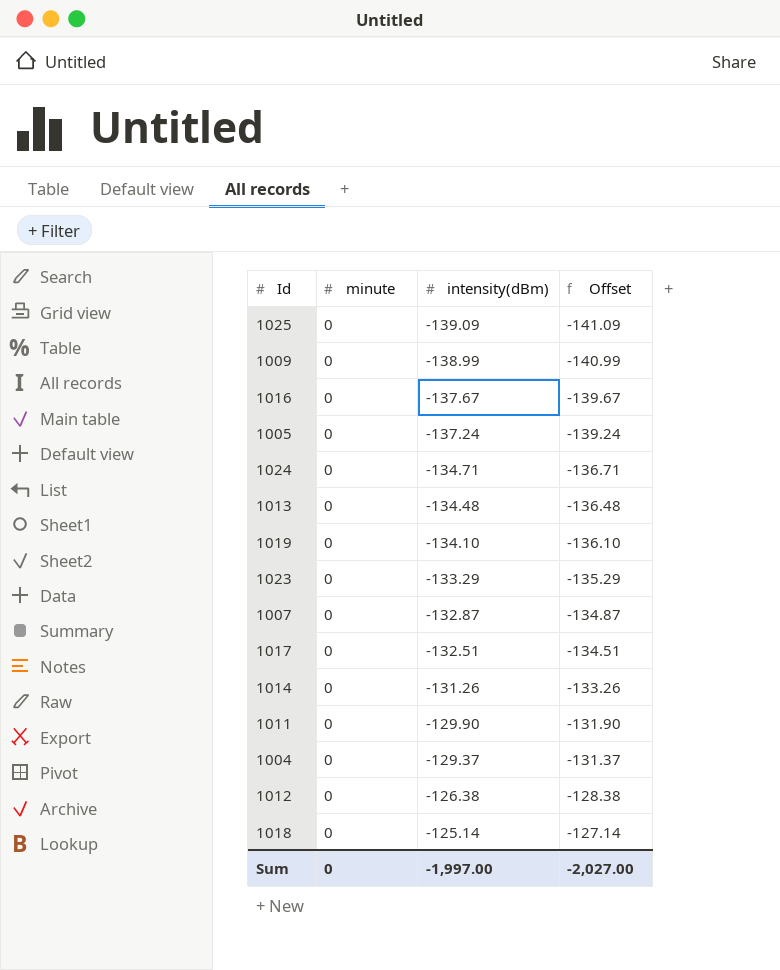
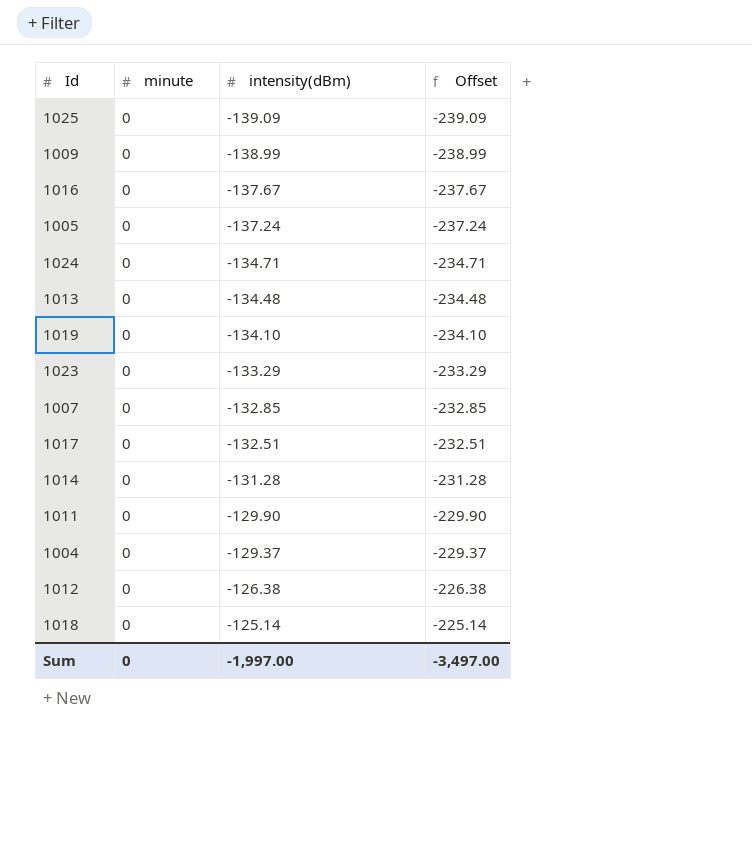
column Offset | formula: [intensity(dBm)] - 2 -> [intensity(dBm)] - 100
1007 | intensity(dBm): -132.87 -> -132.85
1014 | intensity(dBm): -131.26 -> -131.28
Sum | Offset: -2,027.00 -> -3,497.00

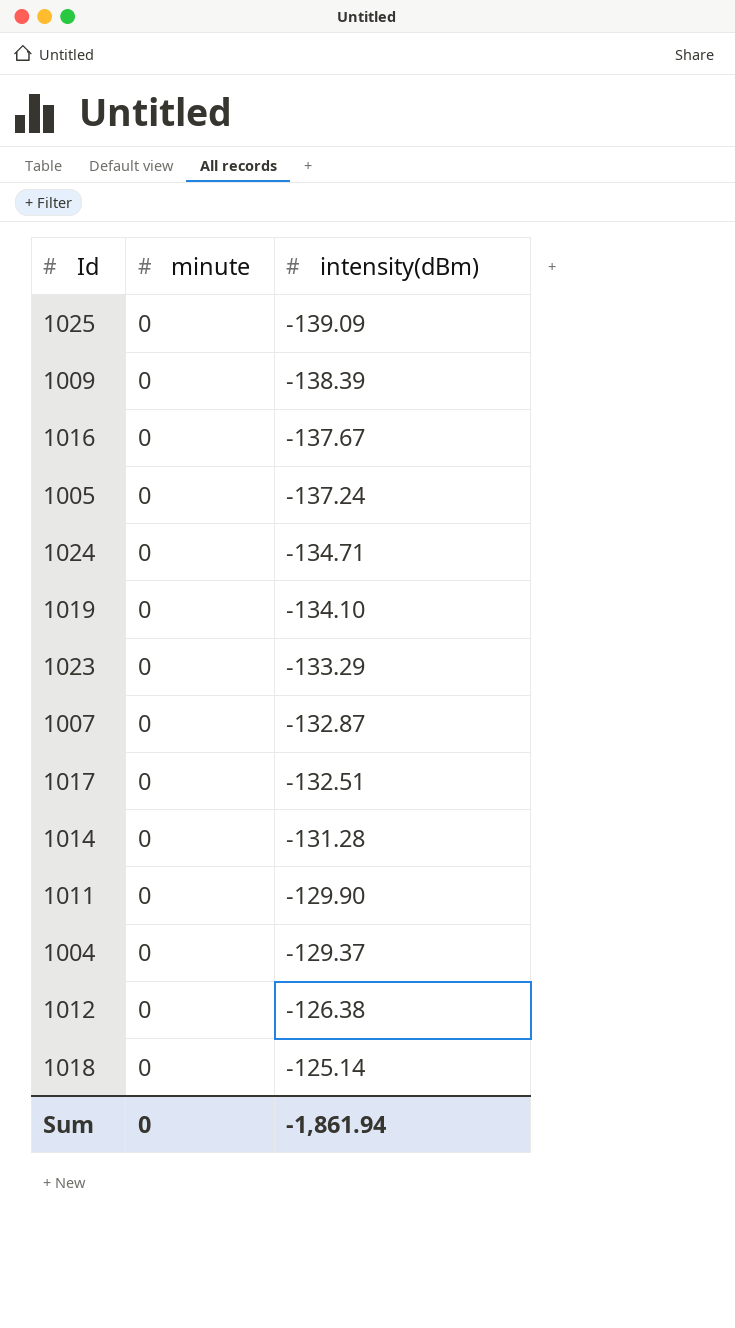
column Offset | formula: [intensity(dBm)] - 100 -> none
row 1013: 0 | -134.48 | -234.48 -> none
1009 | intensity(dBm): -138.99 -> -138.39
1007 | intensity(dBm): -132.85 -> -132.87
Sum | intensity(dBm): -1,997.00 -> -1,861.94

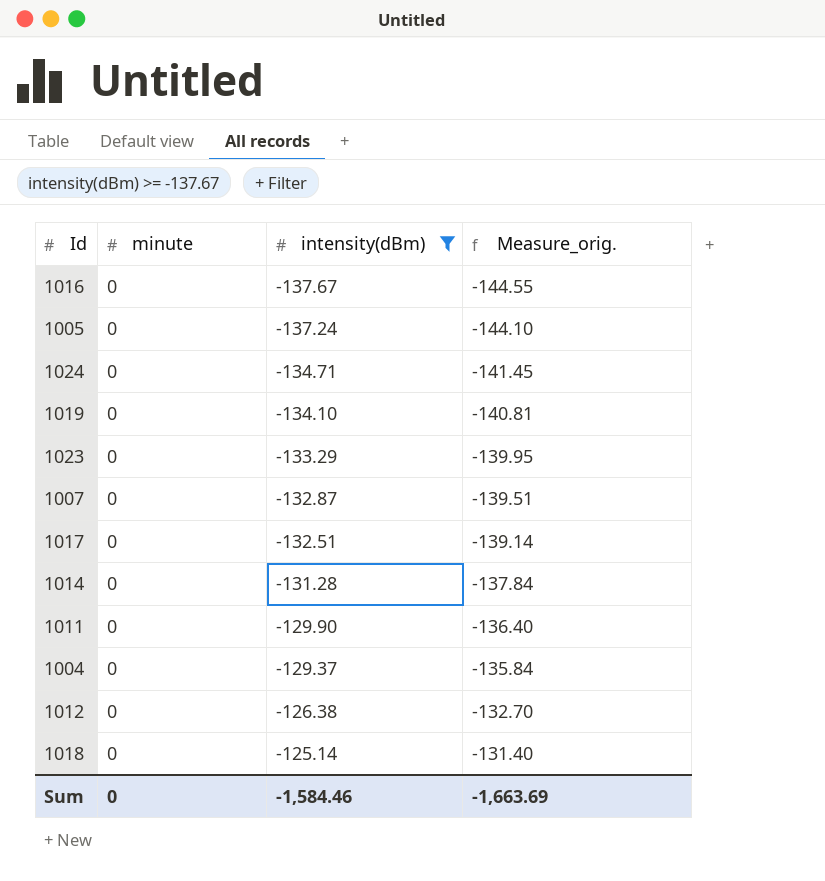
filter: none -> intensity(dBm) >= -137.67
column Measure_orig. | formula: none -> [intensity(dBm)] * 1.05
Sum | intensity(dBm): -1,861.94 -> -1,584.46

